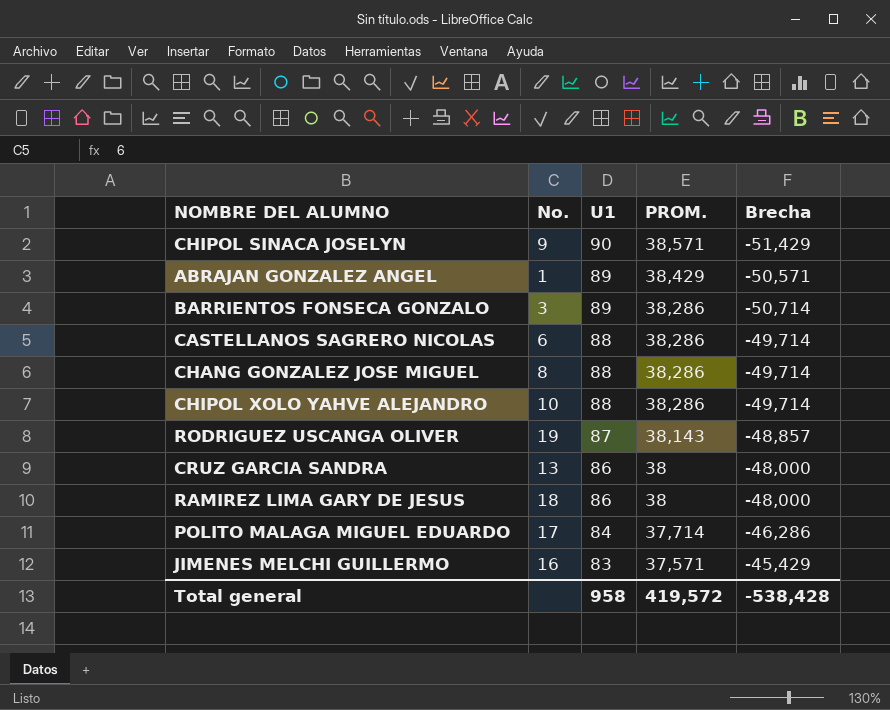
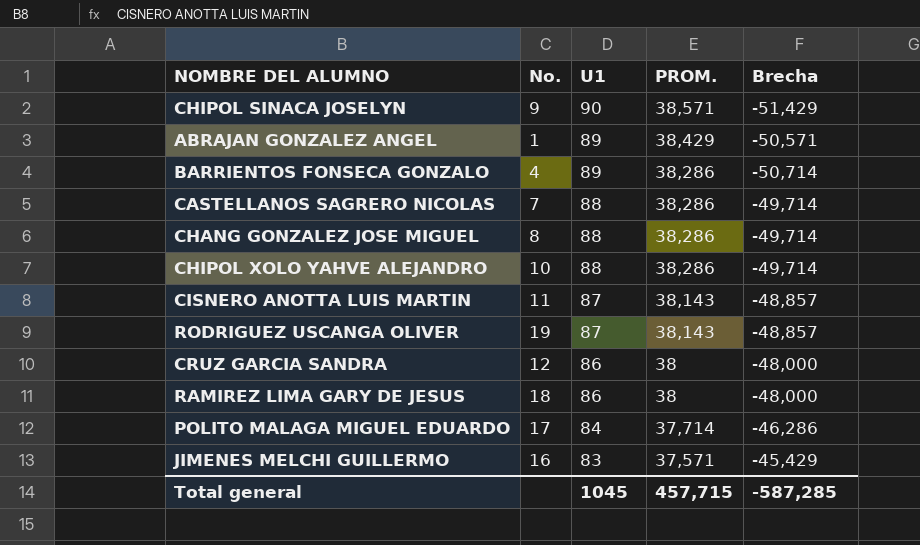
BARRIENTOS FONSECA GONZALO | No.: 3 -> 4
CASTELLANOS SAGRERO NICOLAS | No.: 6 -> 7
row CISNERO ANOTTA LUIS MARTIN: none -> 11 | 87 | 38,143 | -48,857
CRUZ GARCIA SANDRA | No.: 13 -> 12
Total general | U1: 958 -> 1045
Total general | PROM.: 419,572 -> 457,715
Total general | Brecha: -538,428 -> -587,285

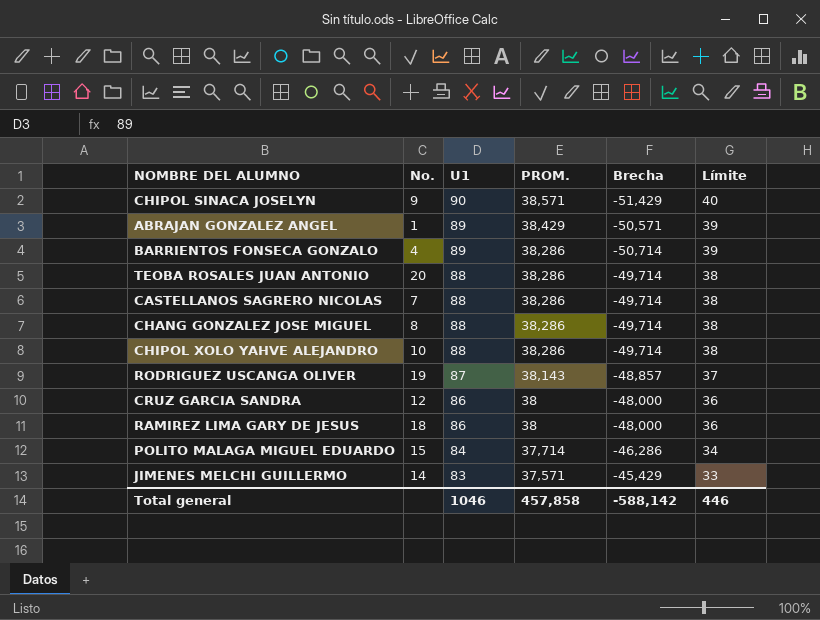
column Límite | formula: none -> [U1] - 50
row CISNERO ANOTTA LUIS MARTIN: 11 | 87 | 38,143 | -48,857 -> none
row TEOBA ROSALES JUAN ANTONIO: none -> 20 | 88 | 38,286 | -49,714 | 38
POLITO MALAGA MIGUEL EDUARDO | No.: 17 -> 15
JIMENES MELCHI GUILLERMO | No.: 16 -> 14
Total general | U1: 1045 -> 1046
Total general | PROM.: 457,715 -> 457,858
Total general | Brecha: -587,285 -> -588,142

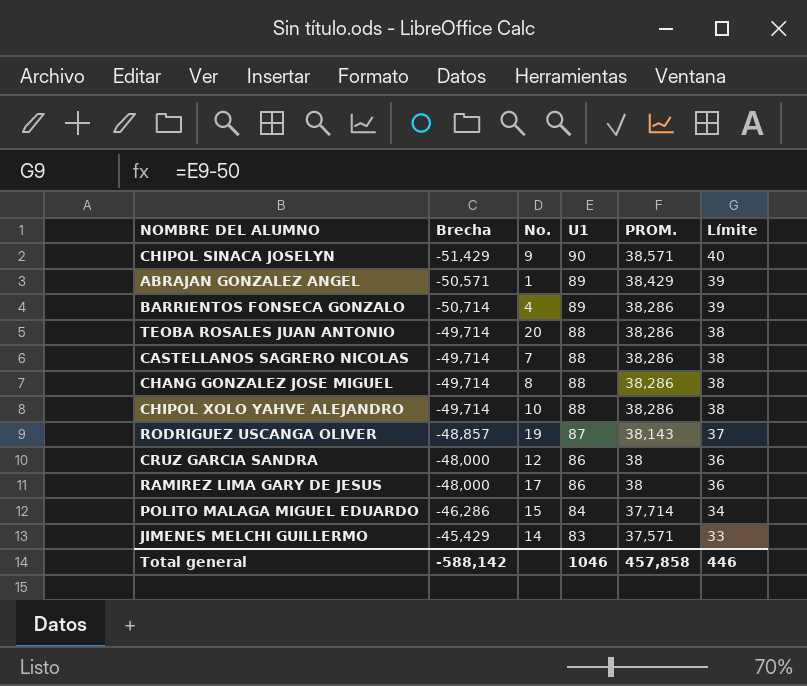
column Brecha | position: 5 -> 2
RAMIREZ LIMA GARY DE JESUS | No.: 18 -> 17

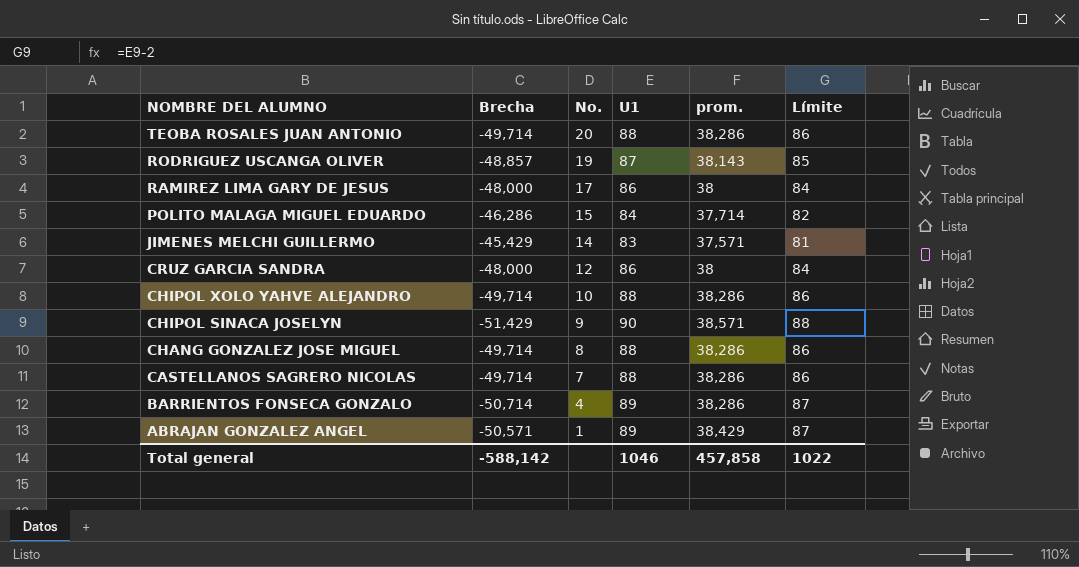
row order: U1 descending -> NOMBRE DEL ALUMNO descending
column name: PROM. -> prom.
column Límite | formula: [U1] - 50 -> [U1] - 2
Total general | Límite: 446 -> 1022

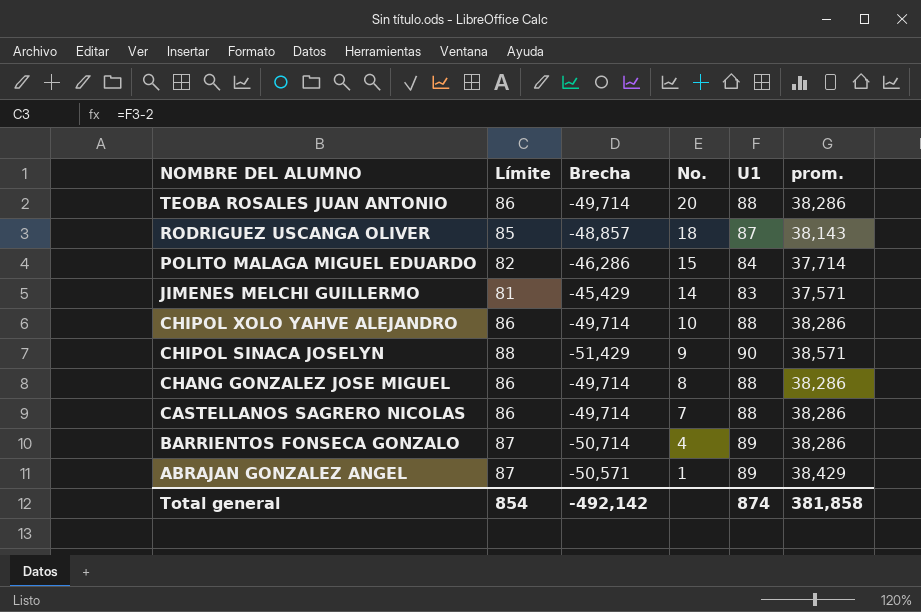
column Límite | position: 6 -> 2
row RAMIREZ LIMA GARY DE JESUS: -48,000 | 17 | 86 | 38 | 84 -> none
row CRUZ GARCIA SANDRA: -48,000 | 12 | 86 | 38 | 84 -> none
RODRIGUEZ USCANGA OLIVER | No.: 19 -> 18
Total general | Límite: 1022 -> 854
Total general | Brecha: -588,142 -> -492,142
Total general | U1: 1046 -> 874
Total general | prom.: 457,858 -> 381,858

